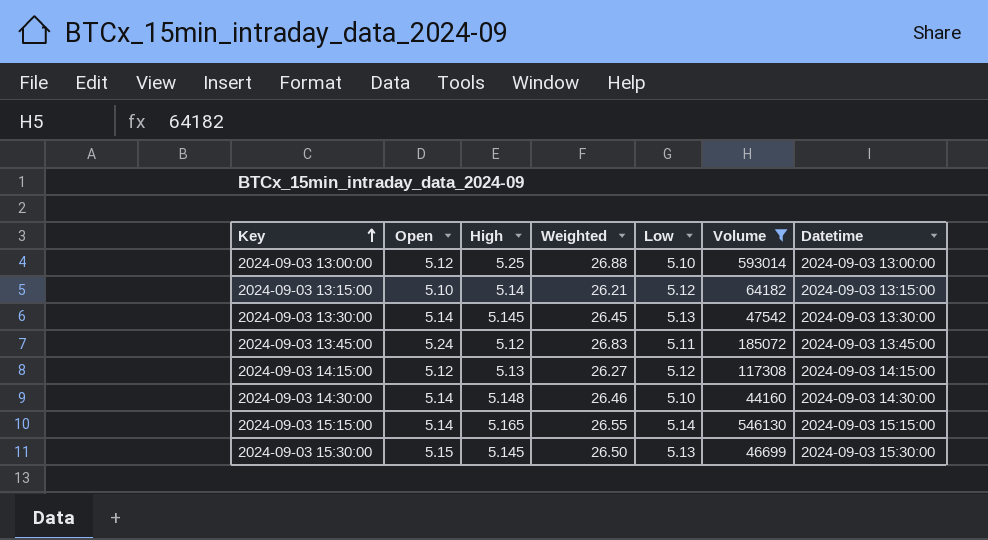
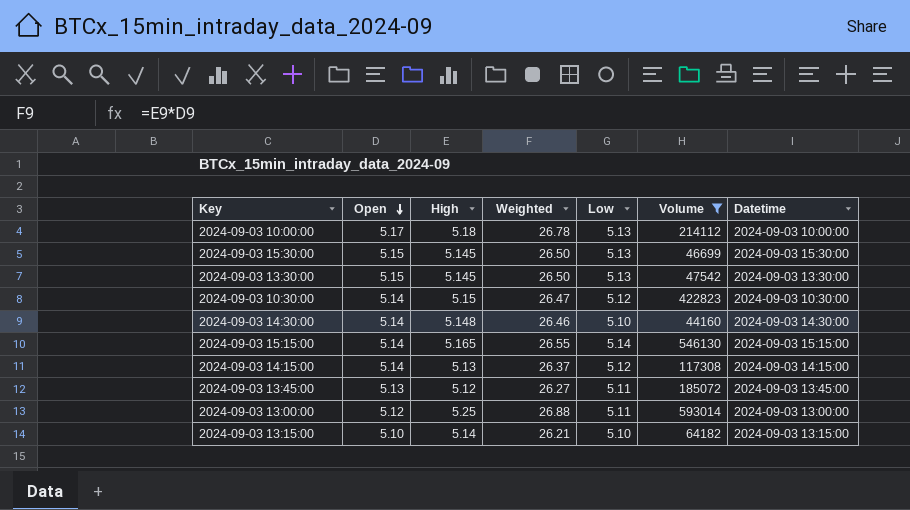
row order: Key ascending -> Open descending
row 2024-09-03 10:00:00: none -> 5.17 | 5.18 | 26.78 | 5.13 | 214112 | 2024-09-03 10:00:00
2024-09-03 13:30:00 | Open: 5.14 -> 5.15
2024-09-03 13:30:00 | Weighted: 26.45 -> 26.50
row 2024-09-03 10:30:00: none -> 5.14 | 5.15 | 26.47 | 5.12 | 422823 | 2024-09-03 10:30:00
2024-09-03 14:15:00 | Open: 5.12 -> 5.14
2024-09-03 14:15:00 | Weighted: 26.27 -> 26.37
2024-09-03 13:45:00 | Open: 5.24 -> 5.13
2024-09-03 13:45:00 | Weighted: 26.83 -> 26.27
2024-09-03 13:00:00 | Low: 5.10 -> 5.11
2024-09-03 13:15:00 | Low: 5.12 -> 5.10

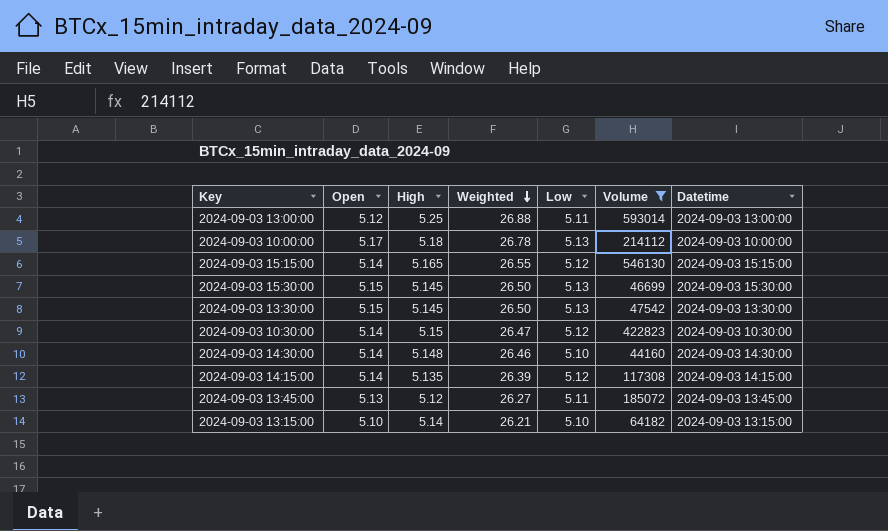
row order: Open descending -> Weighted descending
2024-09-03 15:15:00 | Low: 5.14 -> 5.12
2024-09-03 14:15:00 | High: 5.13 -> 5.135
2024-09-03 14:15:00 | Weighted: 26.37 -> 26.39

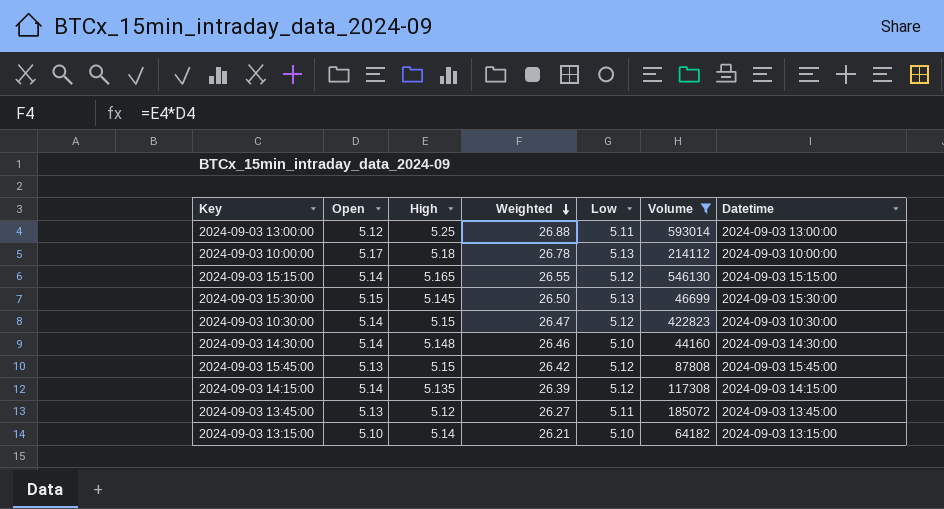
row 2024-09-03 13:30:00: 5.15 | 5.145 | 26.50 | 5.13 | 47542 | 2024-09-03 13:30:00 -> none
row 2024-09-03 15:45:00: none -> 5.13 | 5.15 | 26.42 | 5.12 | 87808 | 2024-09-03 15:45:00

